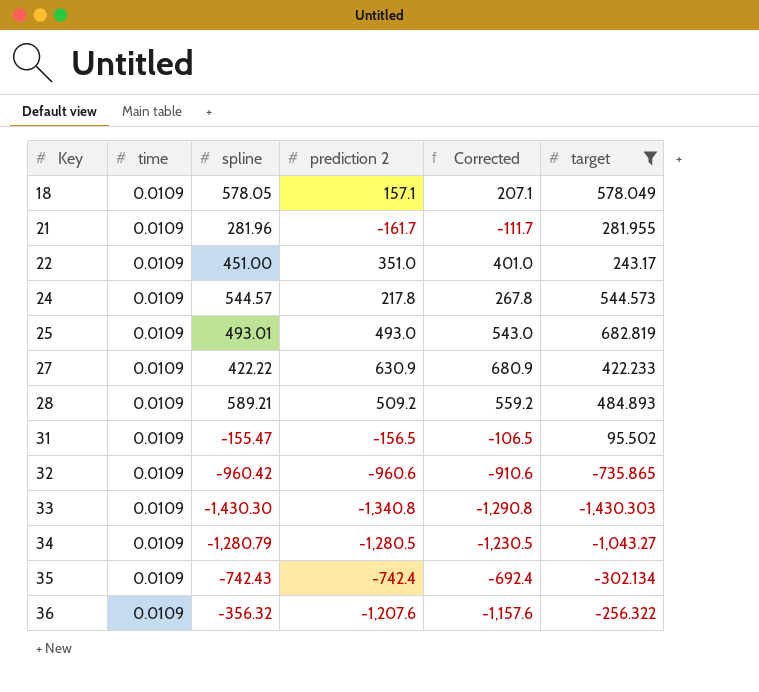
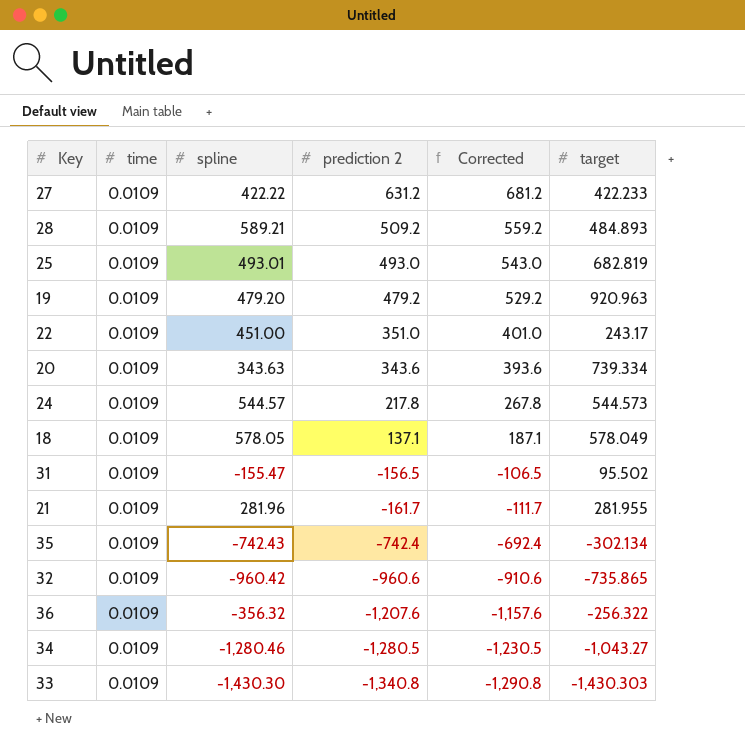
filter: target <= 682.819 -> none
row order: Key ascending -> prediction 2 descending
27 | prediction 2: 630.9 -> 631.2
27 | Corrected: 680.9 -> 681.2
18 | prediction 2: 157.1 -> 137.1
18 | Corrected: 207.1 -> 187.1
34 | spline: -1,280.79 -> -1,280.46

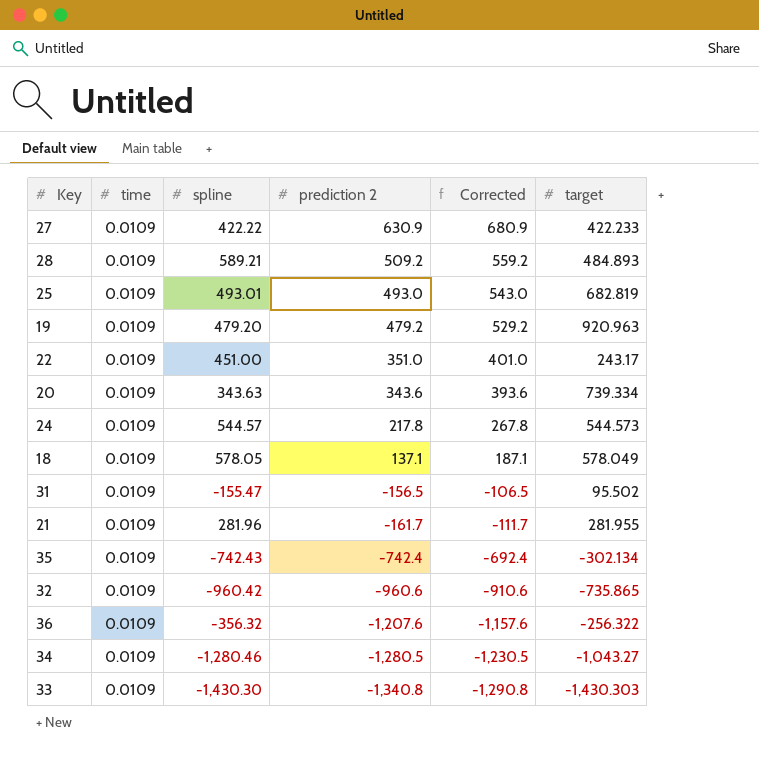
27 | prediction 2: 631.2 -> 630.9
27 | Corrected: 681.2 -> 680.9

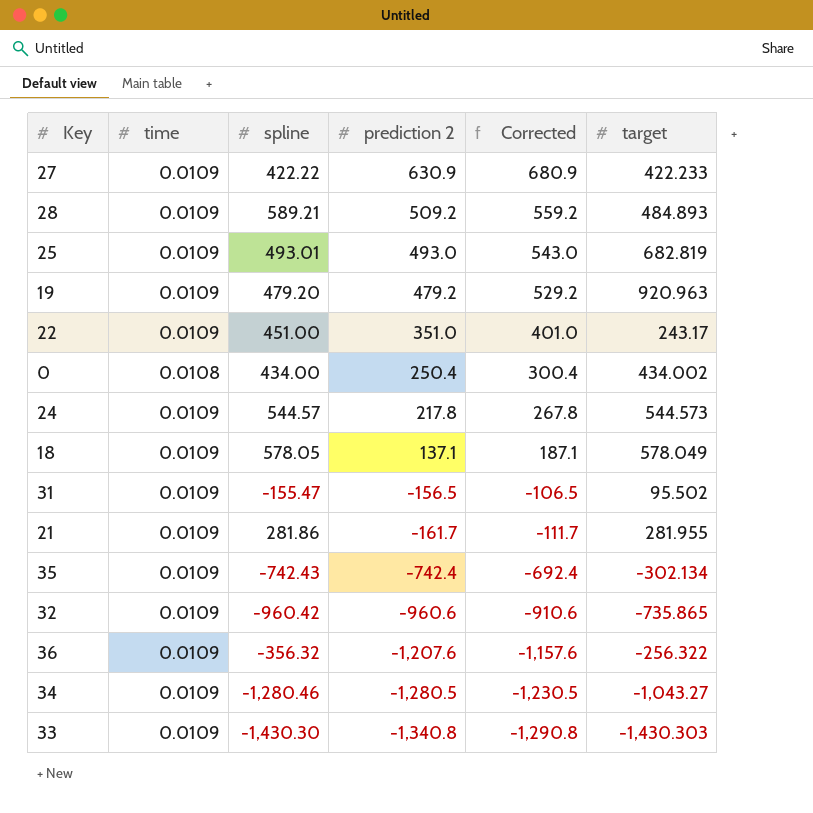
row 20: 0.0109 | 343.63 | 343.6 | 393.6 | 739.334 -> none
row 0: none -> 0.0108 | 434.00 | 250.4 | 300.4 | 434.002
21 | spline: 281.96 -> 281.86

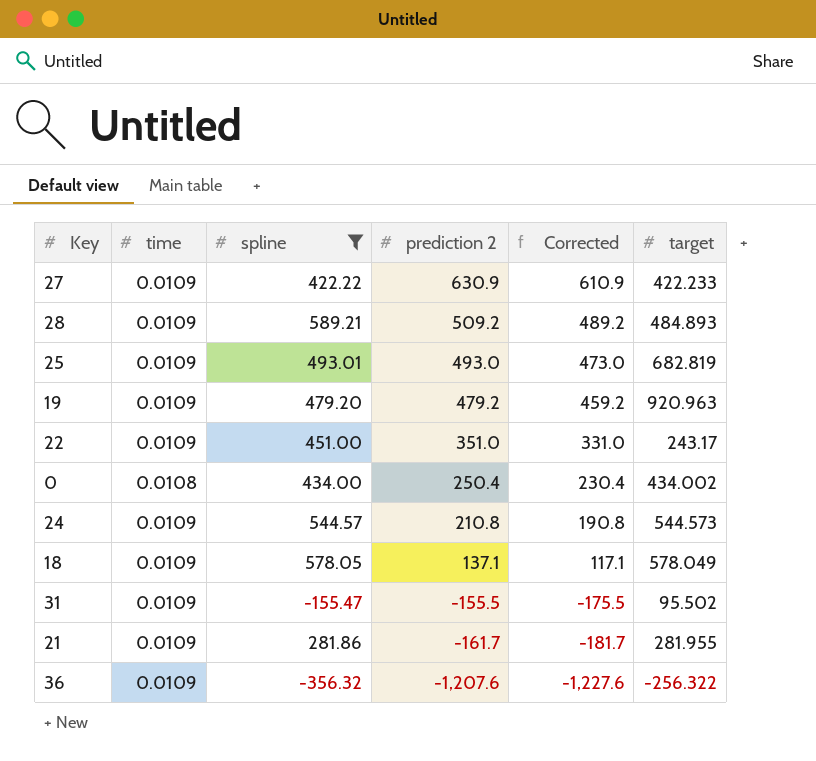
filter: none -> spline >= -356.32
column Corrected | formula: [prediction 2] + 50 -> [prediction 2] - 20
24 | prediction 2: 217.8 -> 210.8
31 | prediction 2: -156.5 -> -155.5

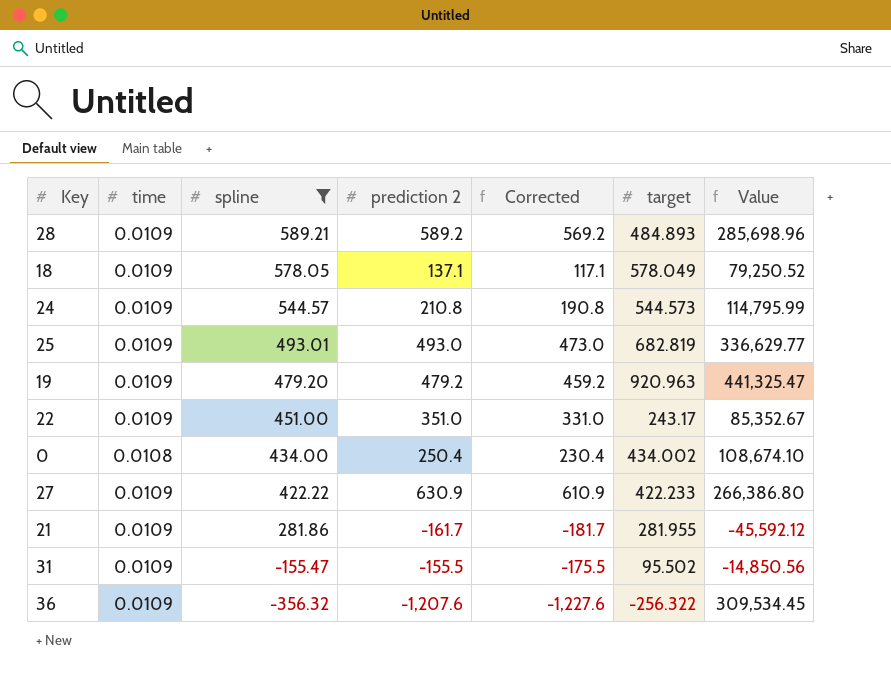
row order: prediction 2 descending -> spline descending
column Value | formula: none -> [prediction 2] * [target]
28 | prediction 2: 509.2 -> 589.2
28 | Corrected: 489.2 -> 569.2

